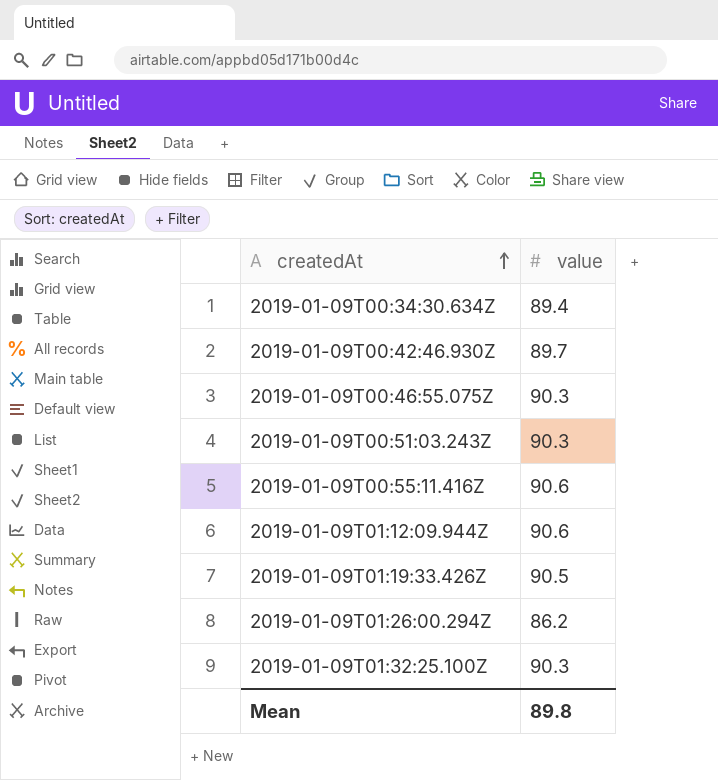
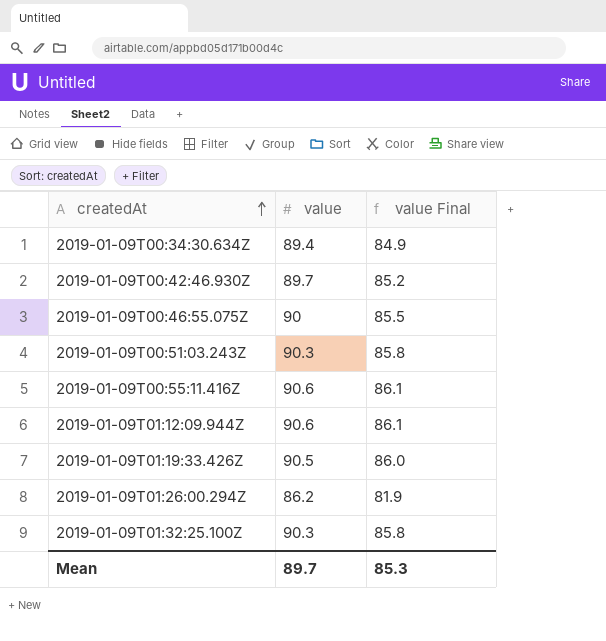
column value Final | formula: none -> [value] * 0.95
2019-01-09T00:46:55.075Z | value: 90.3 -> 90
Mean | value: 89.8 -> 89.7

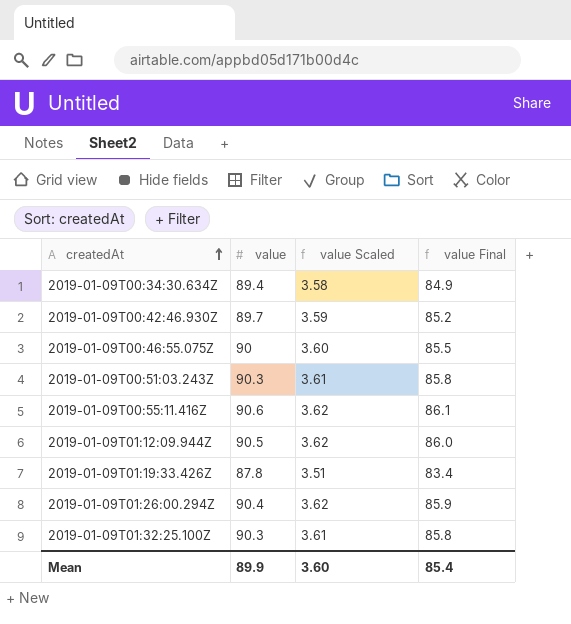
column value Scaled | formula: none -> [value] * 0.04
2019-01-09T01:12:09.944Z | value: 90.6 -> 90.5
2019-01-09T01:12:09.944Z | value Final: 86.1 -> 86.0
2019-01-09T01:19:33.426Z | value: 90.5 -> 87.8
2019-01-09T01:19:33.426Z | value Final: 86.0 -> 83.4
2019-01-09T01:26:00.294Z | value: 86.2 -> 90.4
2019-01-09T01:26:00.294Z | value Final: 81.9 -> 85.9
Mean | value: 89.7 -> 89.9
Mean | value Final: 85.3 -> 85.4

